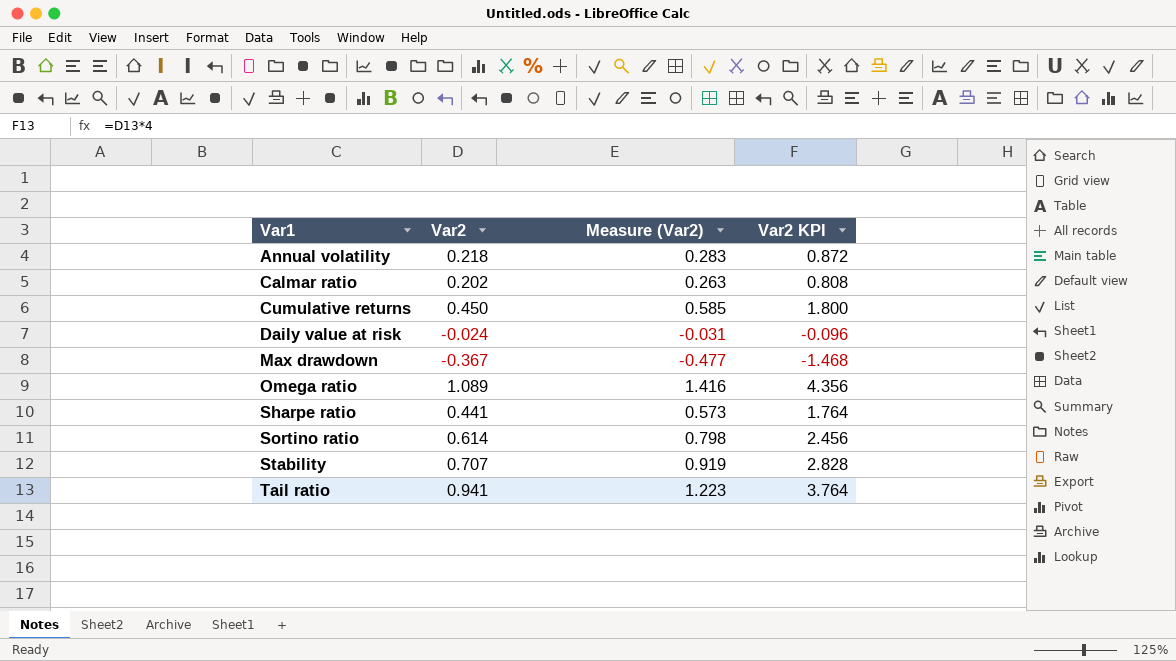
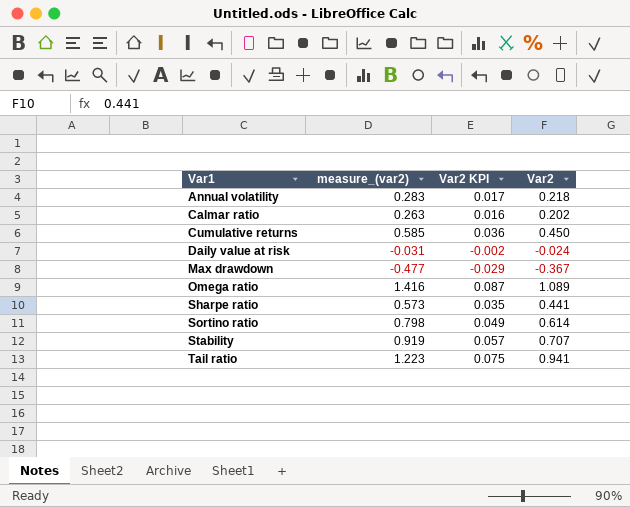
column name: Measure (Var2) -> measure_(var2)
column Var2 KPI | formula: [Var2] * 4 -> [Var2] * 0.08
column Var2 | position: 2 -> 4

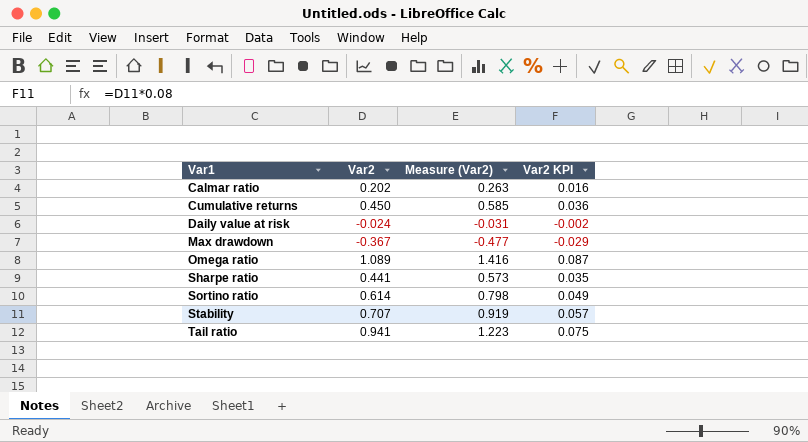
column Var2 | position: 4 -> 2
column name: measure_(var2) -> Measure (Var2)
row Annual volatility: 0.283 | 0.017 | 0.218 -> none

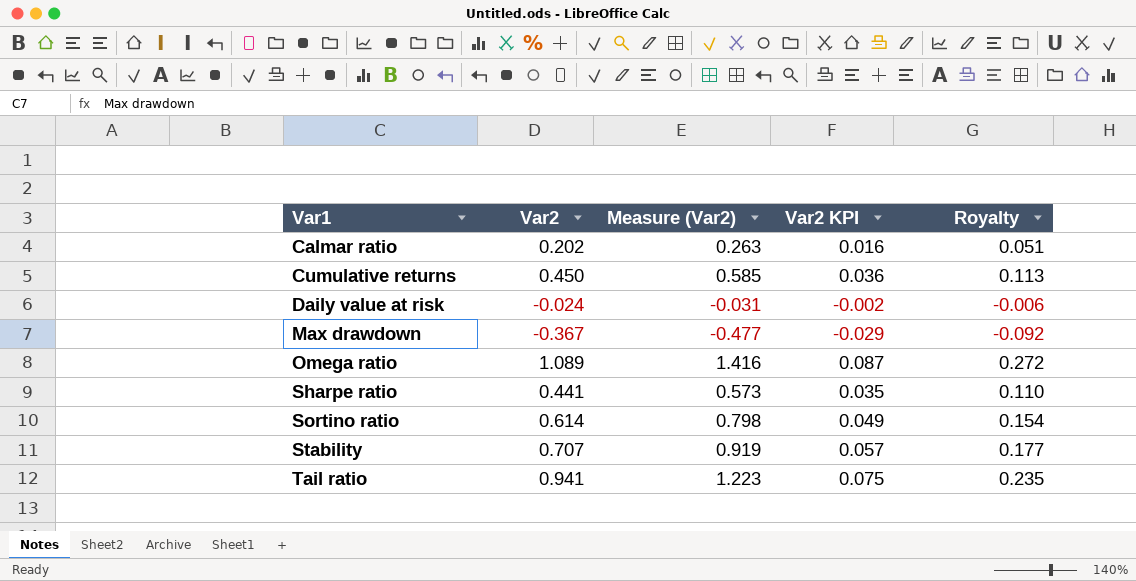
column Royalty | formula: none -> [Var2] * 0.25

